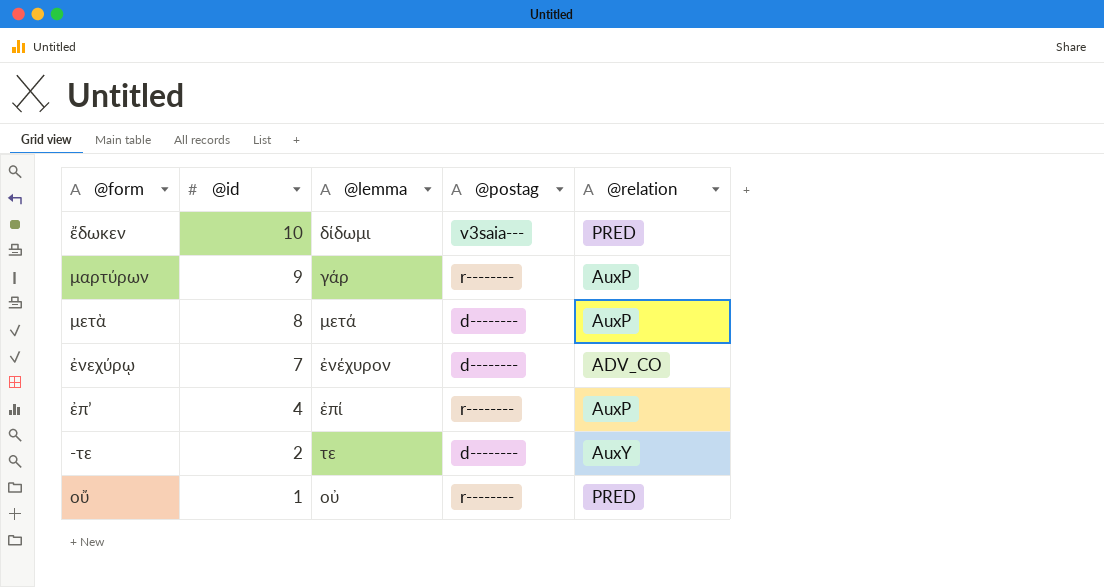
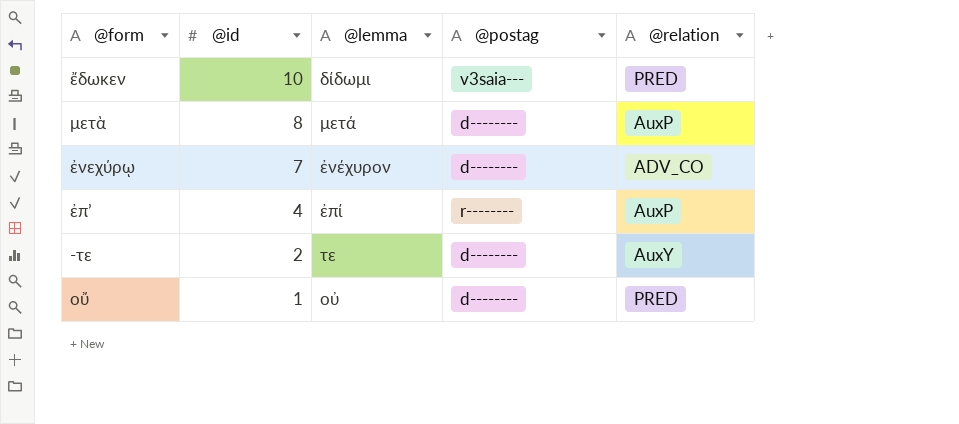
row μαρτύρων: 9 | γάρ | r-------- | AuxP -> none
οὔ | @postag: r-------- -> d--------

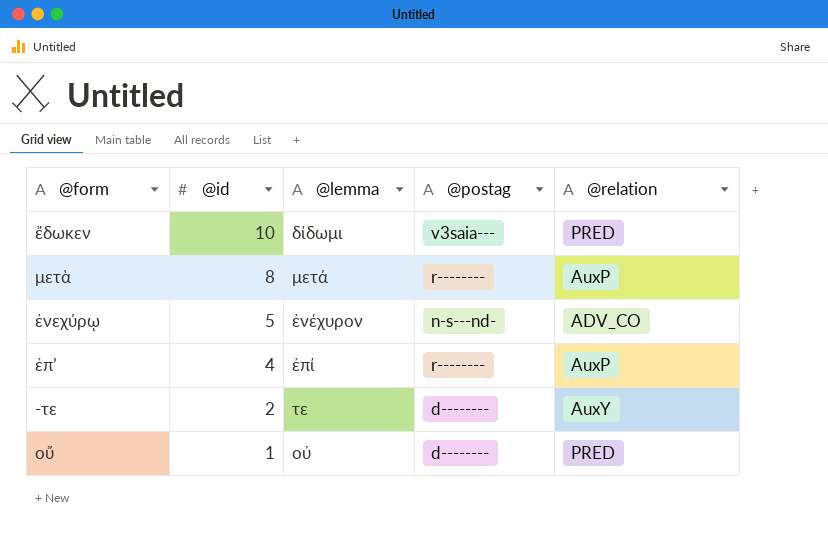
μετὰ | @postag: d-------- -> r--------
ἐνεχύρῳ | @id: 7 -> 5
ἐνεχύρῳ | @postag: d-------- -> n-s---nd-

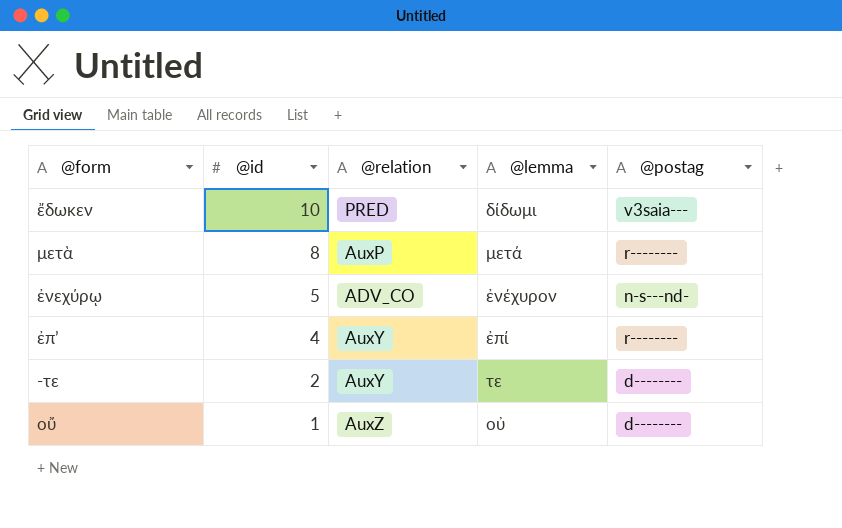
column @relation | position: 5 -> 3
ἐπ’ | @relation: AuxP -> AuxY
οὔ | @relation: PRED -> AuxZ

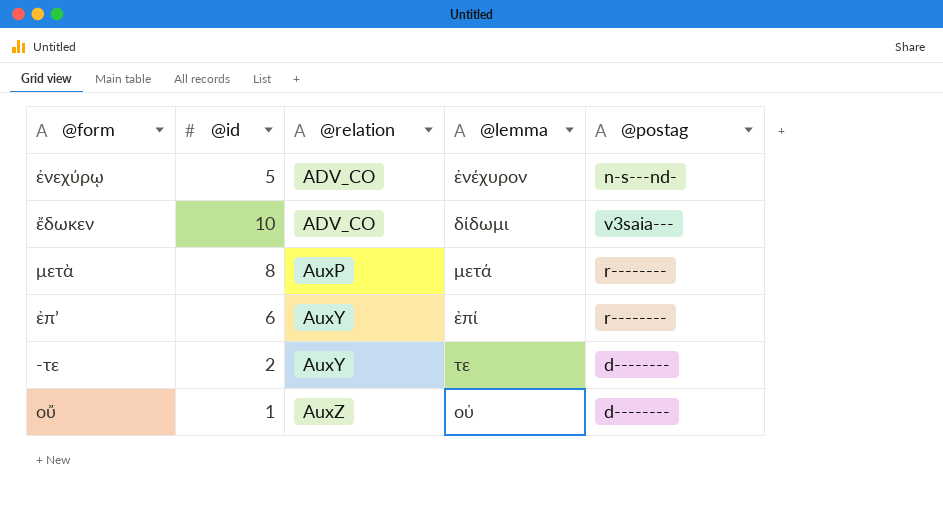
row order: @id descending -> @relation ascending
ἔδωκεν | @relation: PRED -> ADV_CO
ἐπ’ | @id: 4 -> 6

